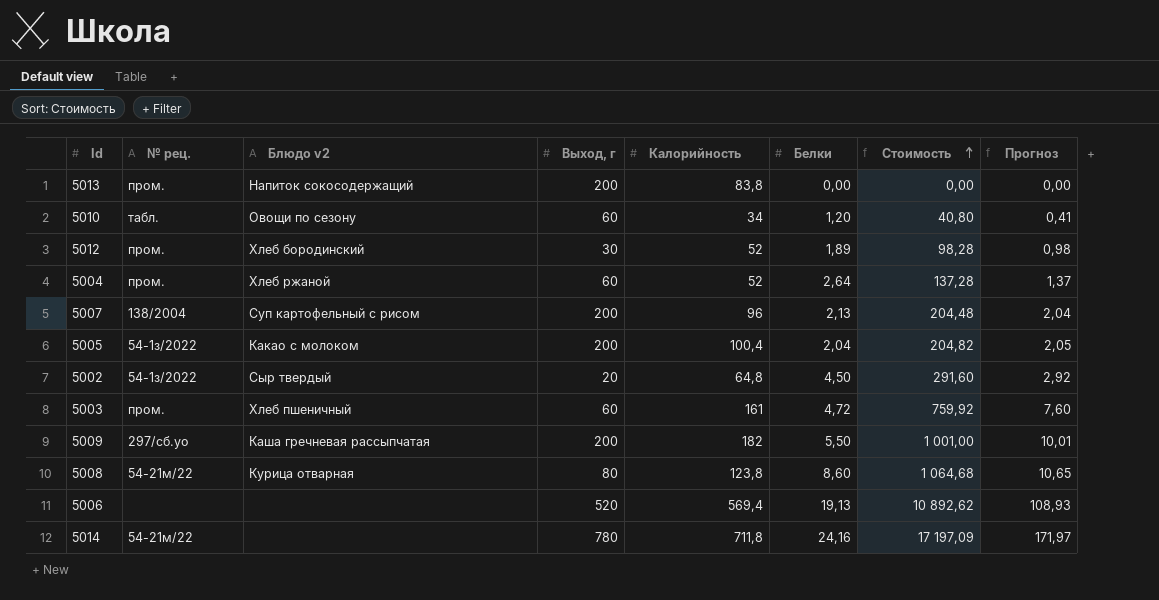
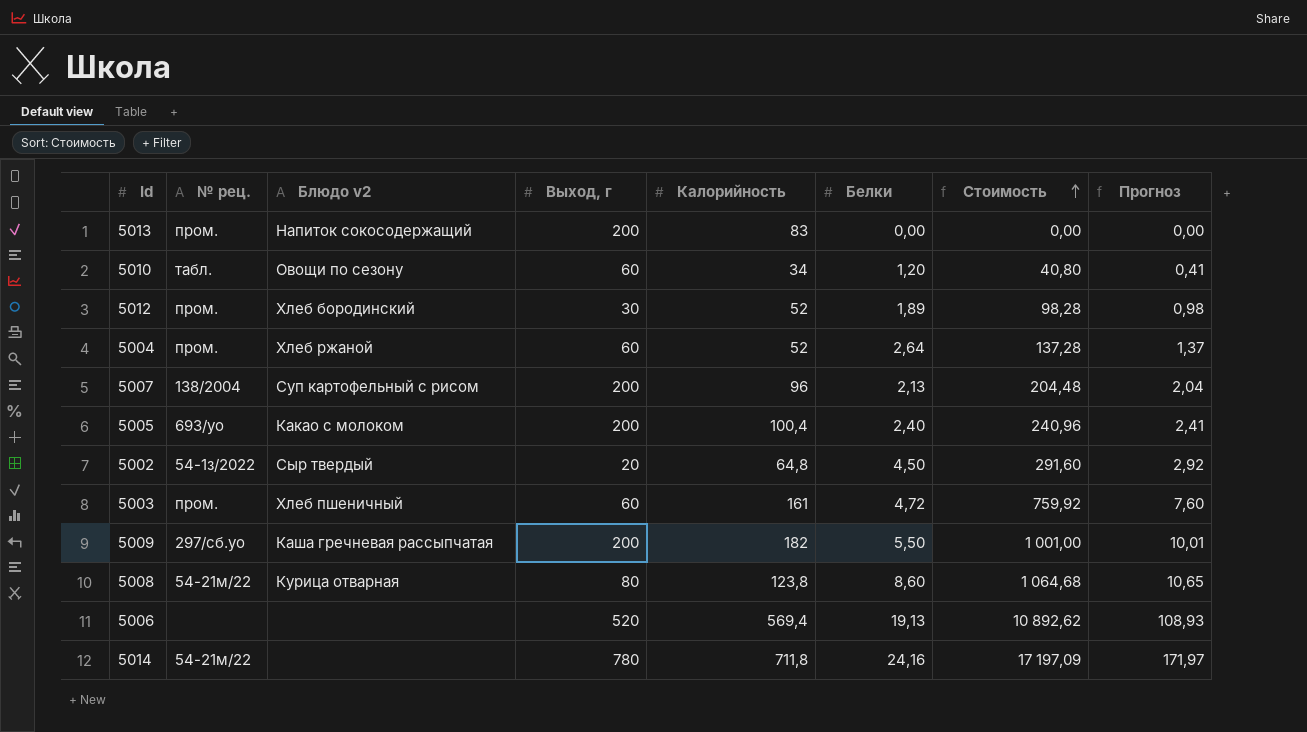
5013 | Калорийность: 83,8 -> 83
5005 | № рец.: 54-1з/2022 -> 693/уо
5005 | Белки: 2,04 -> 2,40
5005 | Стоимость: 204,82 -> 240,96
5005 | Прогноз: 2,05 -> 2,41

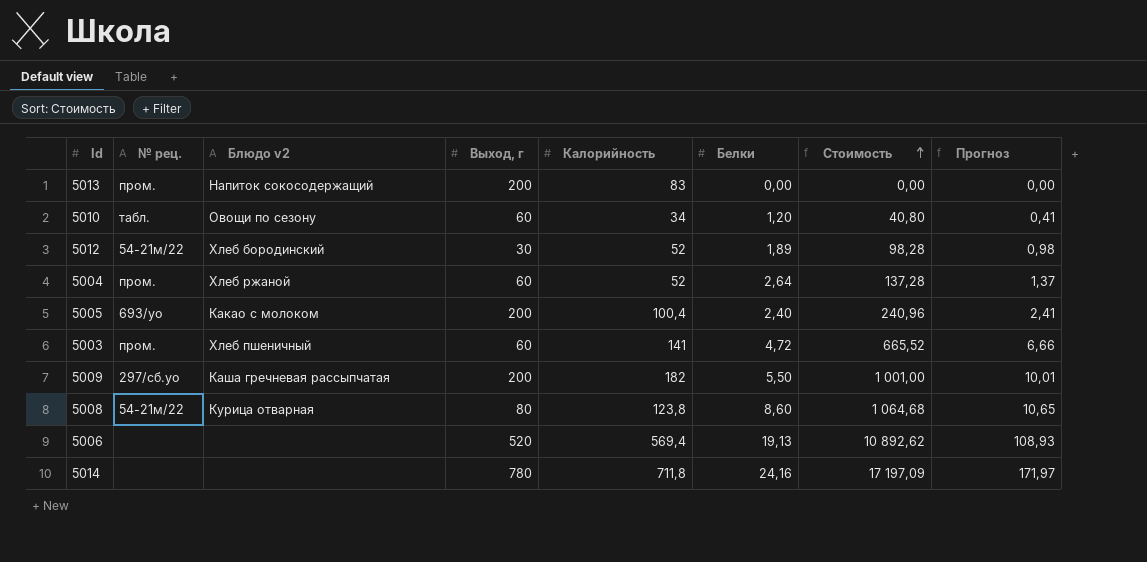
row 5007: 138/2004 | Суп картофельный с рисом | 200 | 96 | 2,13 | 204,48 | 2,04 -> none
row 5002: 54-1з/2022 | Сыр твердый | 20 | 64,8 | 4,50 | 291,60 | 2,92 -> none
5012 | № рец.: пром. -> 54-21м/22
5003 | Калорийность: 161 -> 141
5003 | Стоимость: 759,92 -> 665,52
5003 | Прогноз: 7,60 -> 6,66
5014 | № рец.: 54-21м/22 -> none

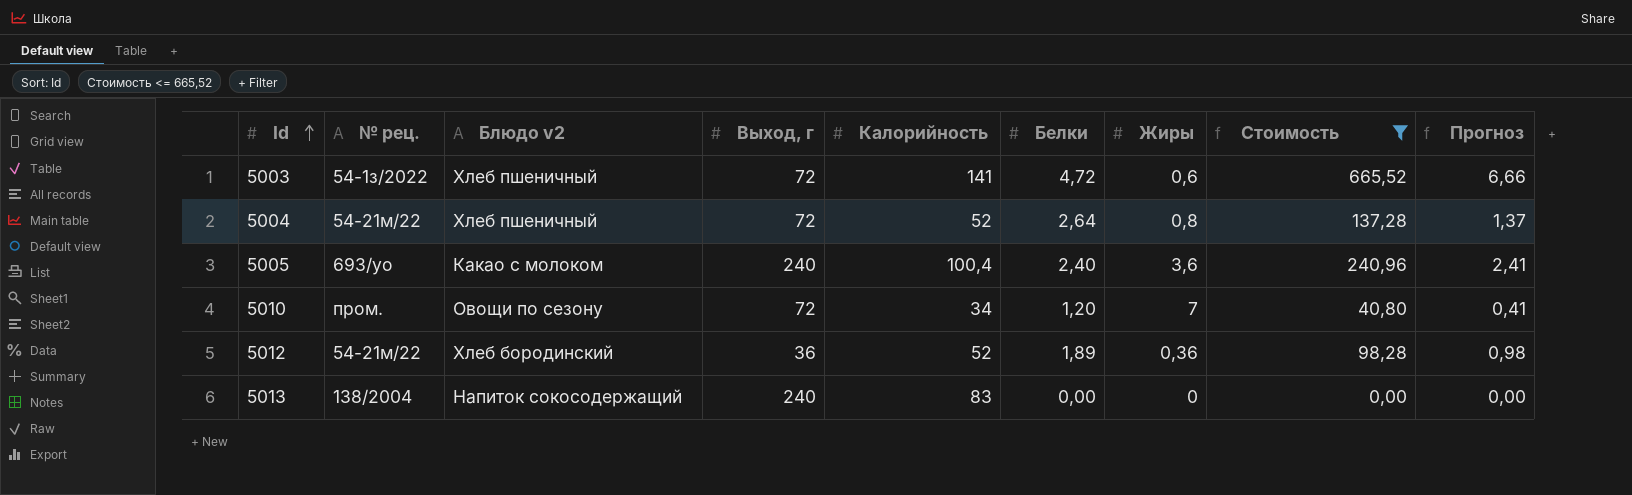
filter: none -> Стоимость <= 665,52
row order: Стоимость ascending -> Id ascending
column Жиры | position: none -> 7
5003 | № рец.: пром. -> 54-1з/2022
5003 | Выход, г: 60 -> 72
5004 | № рец.: пром. -> 54-21м/22
5004 | Блюдо v2: Хлеб ржаной -> Хлеб пшеничный
5004 | Выход, г: 60 -> 72
5005 | Выход, г: 200 -> 240
5010 | № рец.: табл. -> пром.
5010 | Выход, г: 60 -> 72
5012 | Выход, г: 30 -> 36
5013 | № рец.: пром. -> 138/2004
5013 | Выход, г: 200 -> 240

